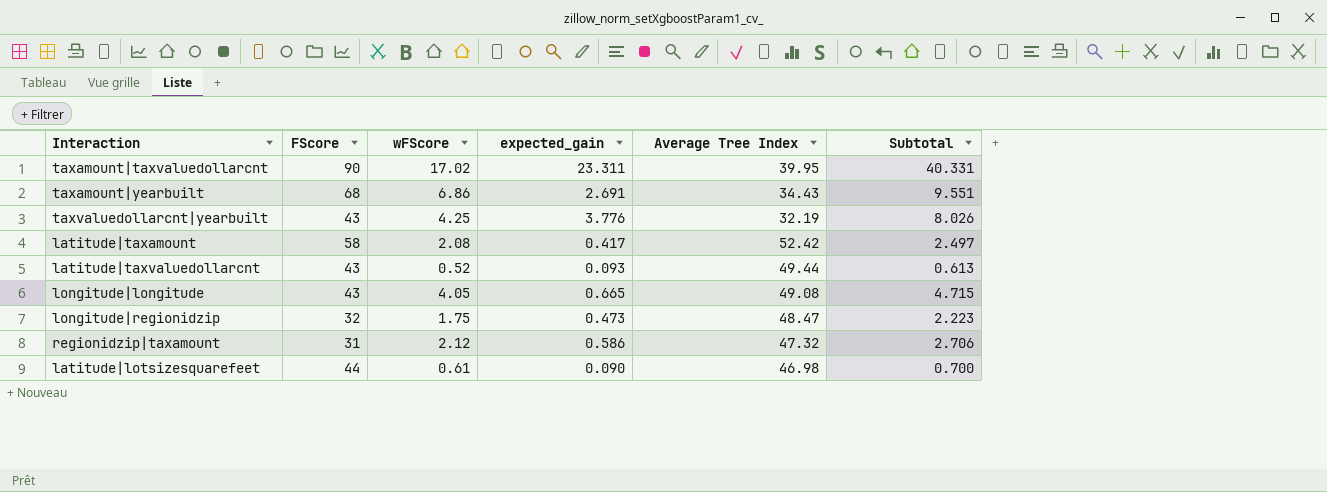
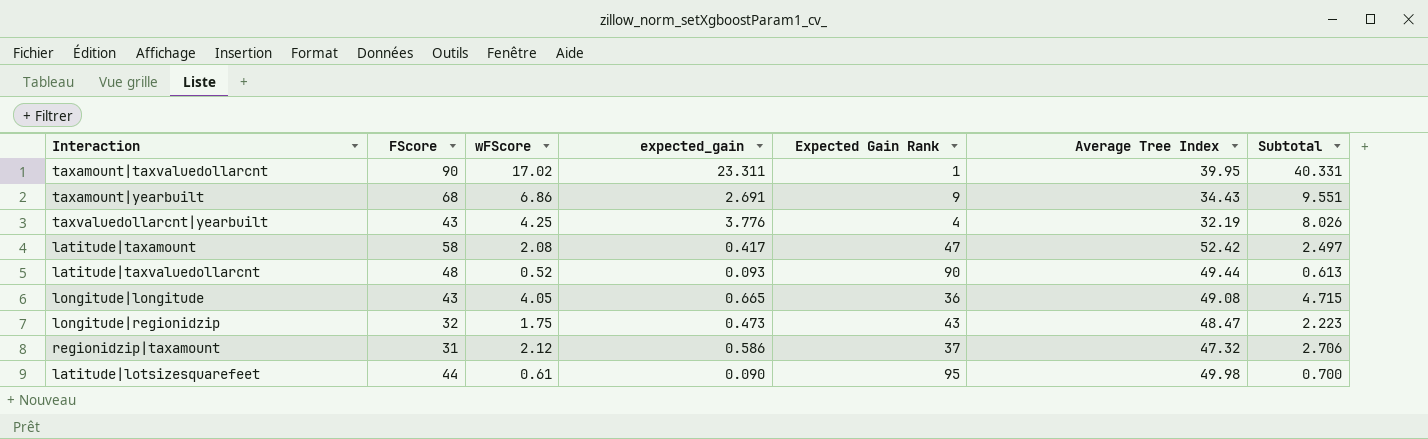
column Expected Gain Rank | position: none -> 5
latitude|taxvaluedollarcnt | FScore: 43 -> 48
latitude|lotsizesquarefeet | Average Tree Index: 46.98 -> 49.98

